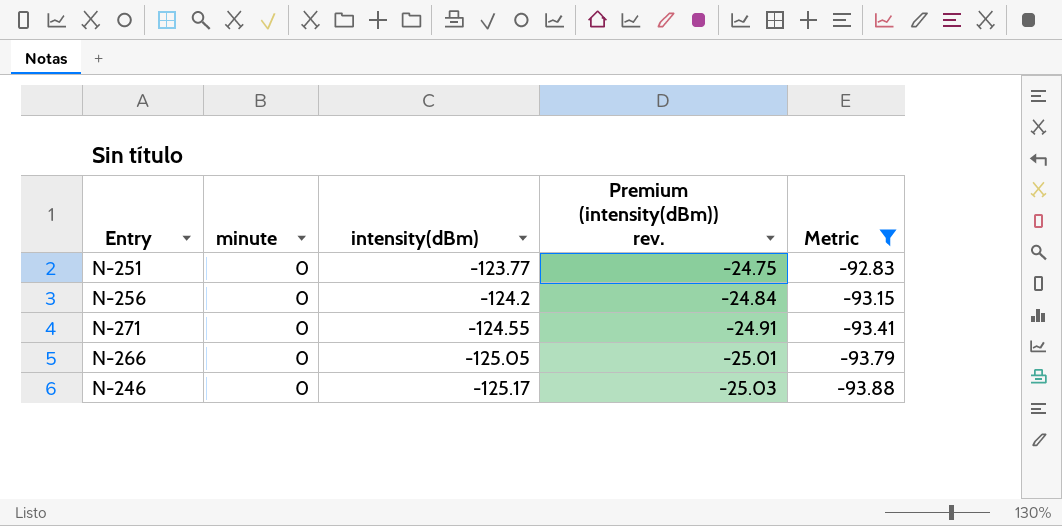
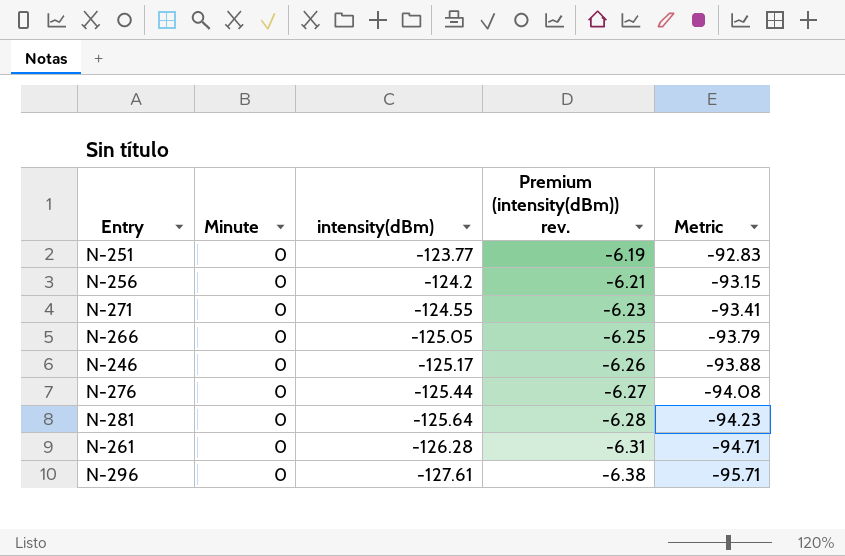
filter: Metric >= -93.88 -> none
column name: minute -> Minute
column Premium (intensity(dBm)) rev. | formula: [intensity(dBm)] * 0.2 -> [intensity(dBm)] * 0.05

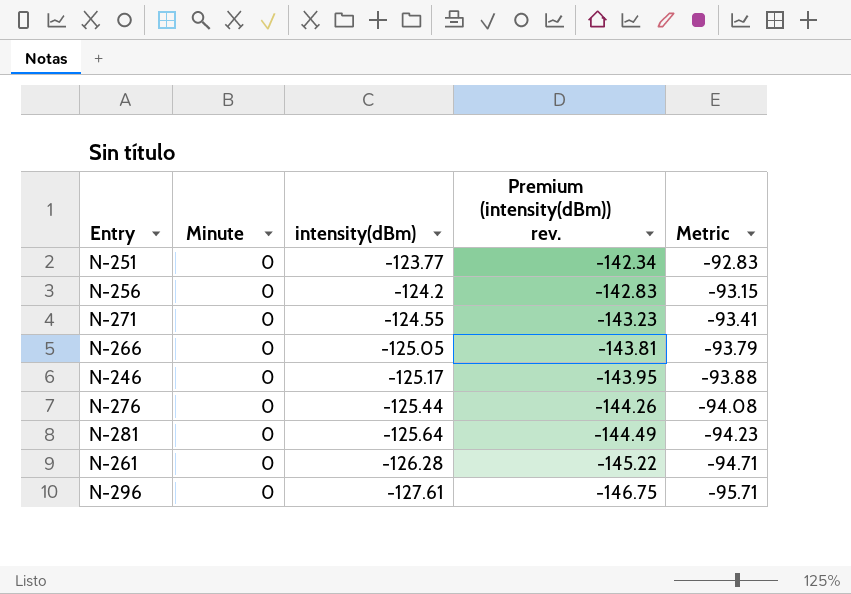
column Premium (intensity(dBm)) rev. | formula: [intensity(dBm)] * 0.05 -> [intensity(dBm)] * 1.15

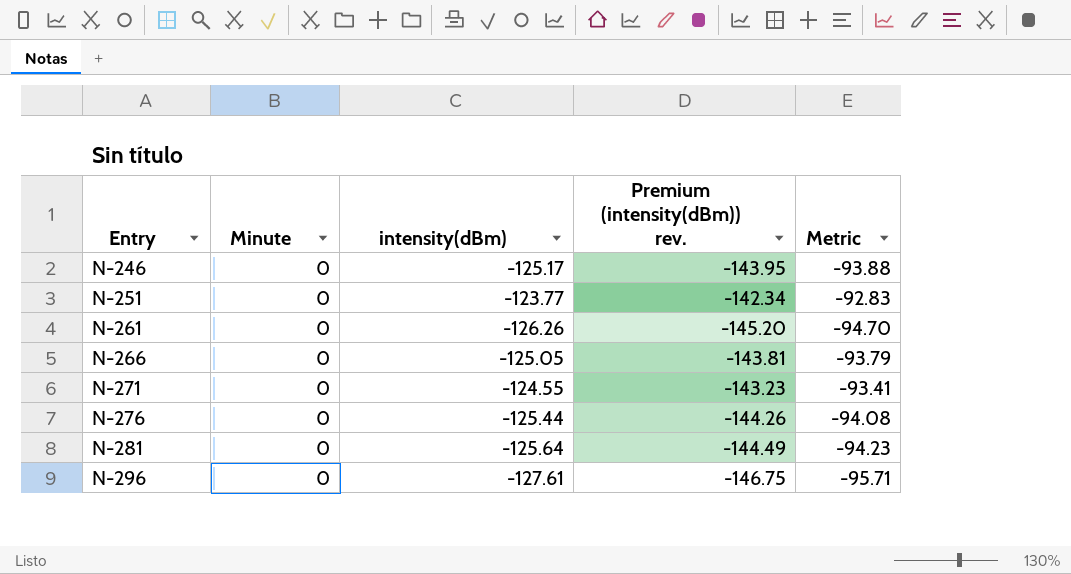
row order: intensity(dBm) descending -> Entry ascending
row N-256: 0 | -124.2 | -142.83 | -93.15 -> none
N-261 | intensity(dBm): -126.28 -> -126.26
N-261 | Premium (intensity(dBm)) rev.: -145.22 -> -145.20
N-261 | Metric: -94.71 -> -94.70

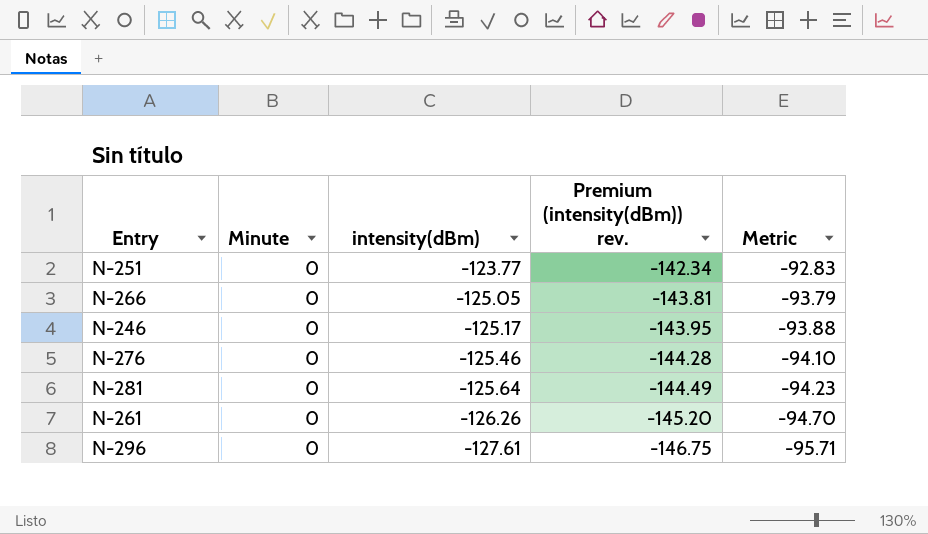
row order: Entry ascending -> intensity(dBm) descending
row N-271: 0 | -124.55 | -143.23 | -93.41 -> none
N-276 | intensity(dBm): -125.44 -> -125.46
N-276 | Premium (intensity(dBm)) rev.: -144.26 -> -144.28
N-276 | Metric: -94.08 -> -94.10

